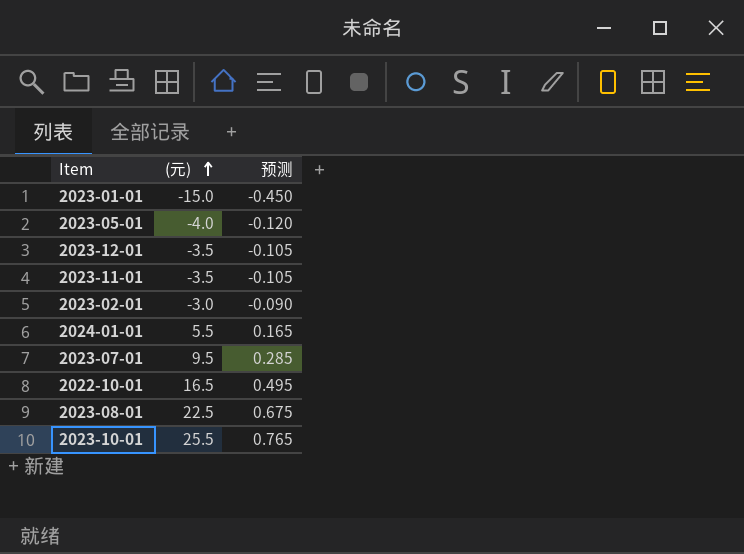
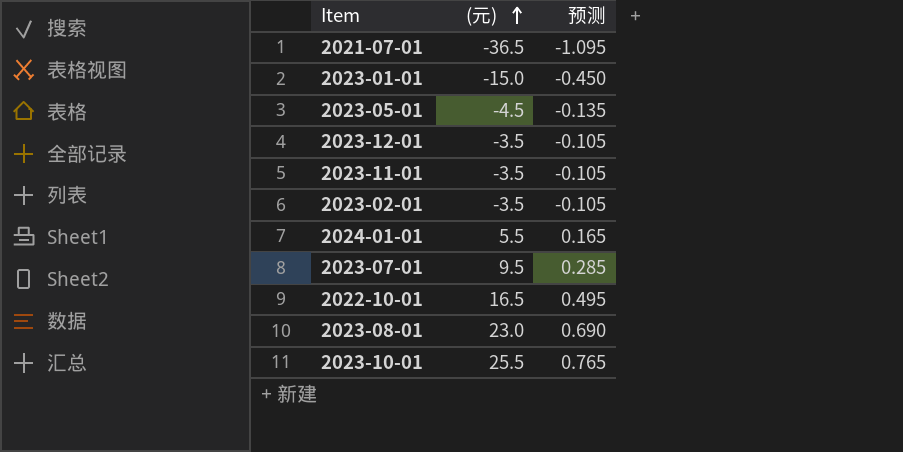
row 2021-07-01: none -> -36.5 | -1.095
2023-05-01 | (元): -4.0 -> -4.5
2023-05-01 | 预测: -0.120 -> -0.135
2023-02-01 | (元): -3.0 -> -3.5
2023-02-01 | 预测: -0.090 -> -0.105
2023-08-01 | (元): 22.5 -> 23.0
2023-08-01 | 预测: 0.675 -> 0.690

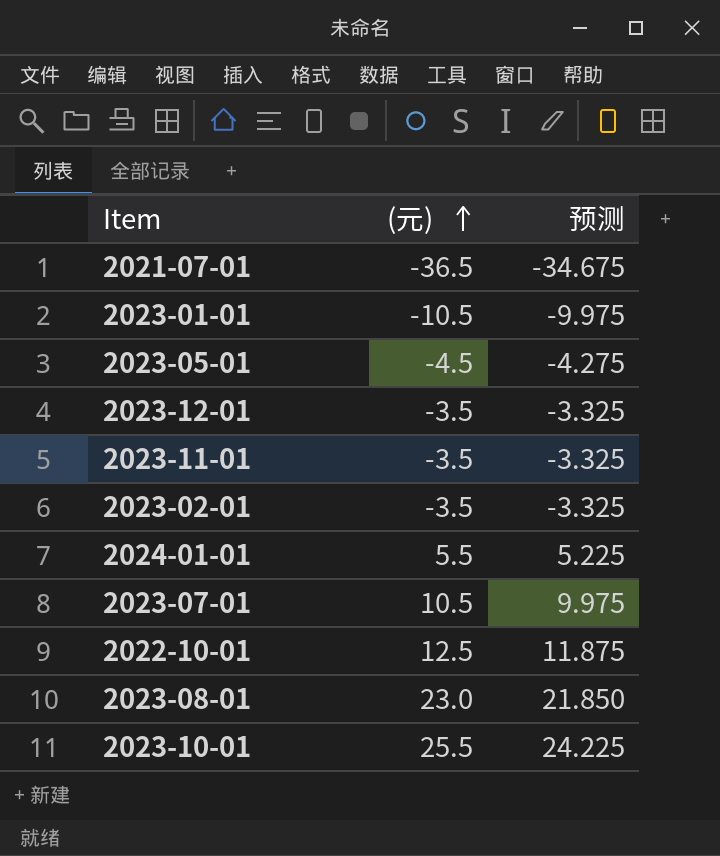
column 预测 | formula: [(元)] * 0.03 -> [(元)] * 0.95
2023-01-01 | (元): -15.0 -> -10.5
2023-07-01 | (元): 9.5 -> 10.5
2022-10-01 | (元): 16.5 -> 12.5

